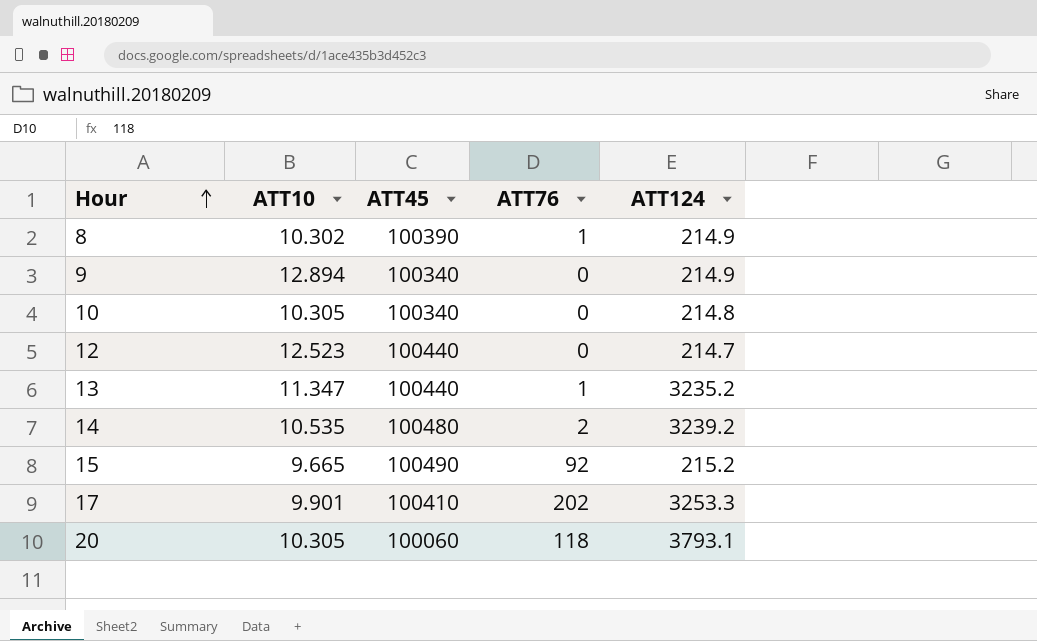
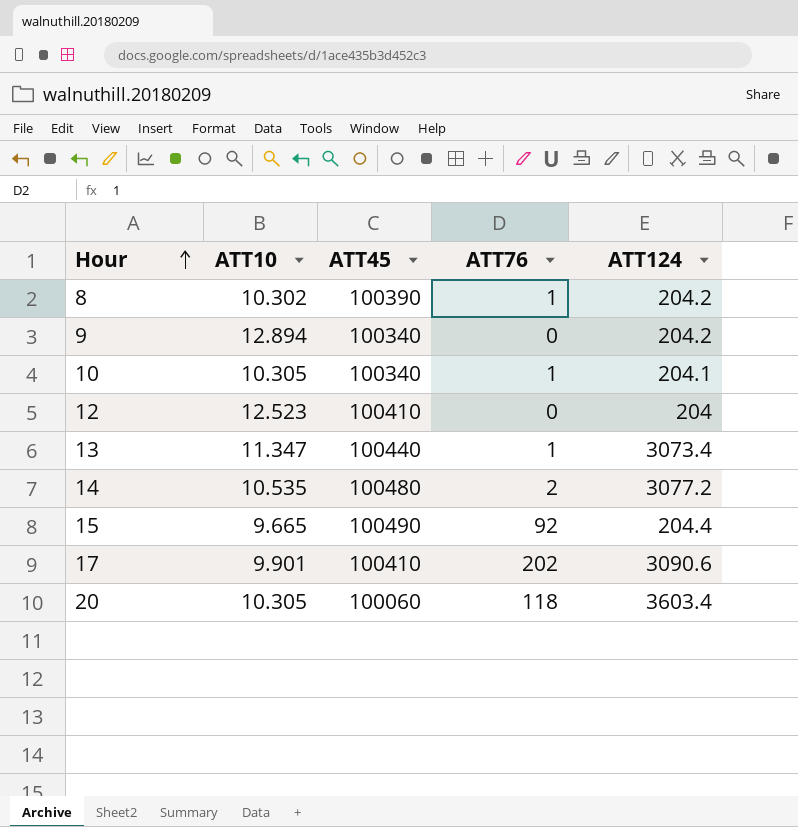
8 | ATT124: 214.9 -> 204.2
9 | ATT124: 214.9 -> 204.2
10 | ATT76: 0 -> 1
10 | ATT124: 214.8 -> 204.1
12 | ATT45: 100440 -> 100410
12 | ATT124: 214.7 -> 204
13 | ATT124: 3235.2 -> 3073.4
14 | ATT124: 3239.2 -> 3077.2
15 | ATT124: 215.2 -> 204.4
17 | ATT124: 3253.3 -> 3090.6
20 | ATT124: 3793.1 -> 3603.4

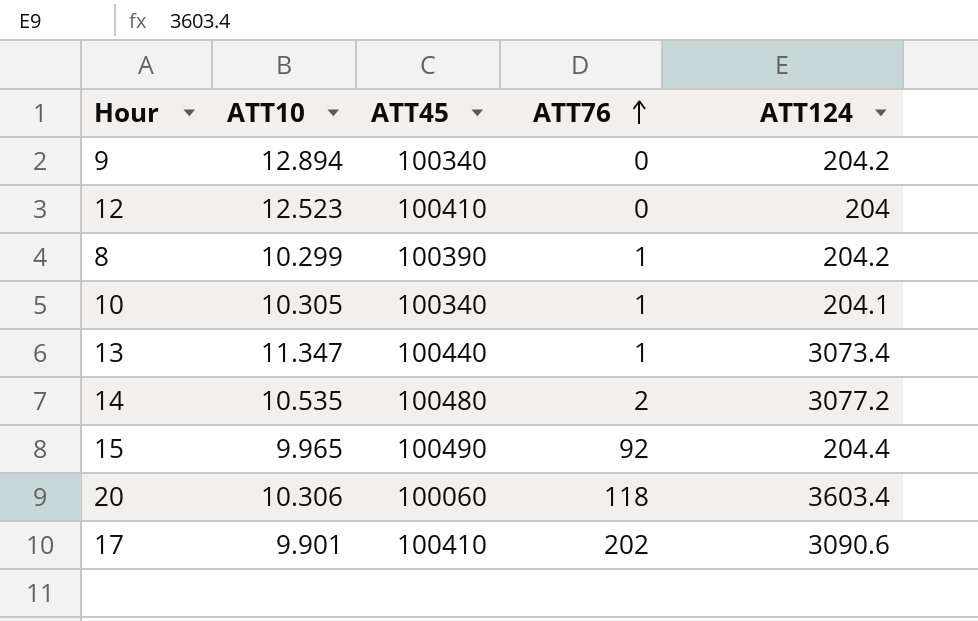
row order: Hour ascending -> ATT76 ascending
8 | ATT10: 10.302 -> 10.299
15 | ATT10: 9.665 -> 9.965
20 | ATT10: 10.305 -> 10.306

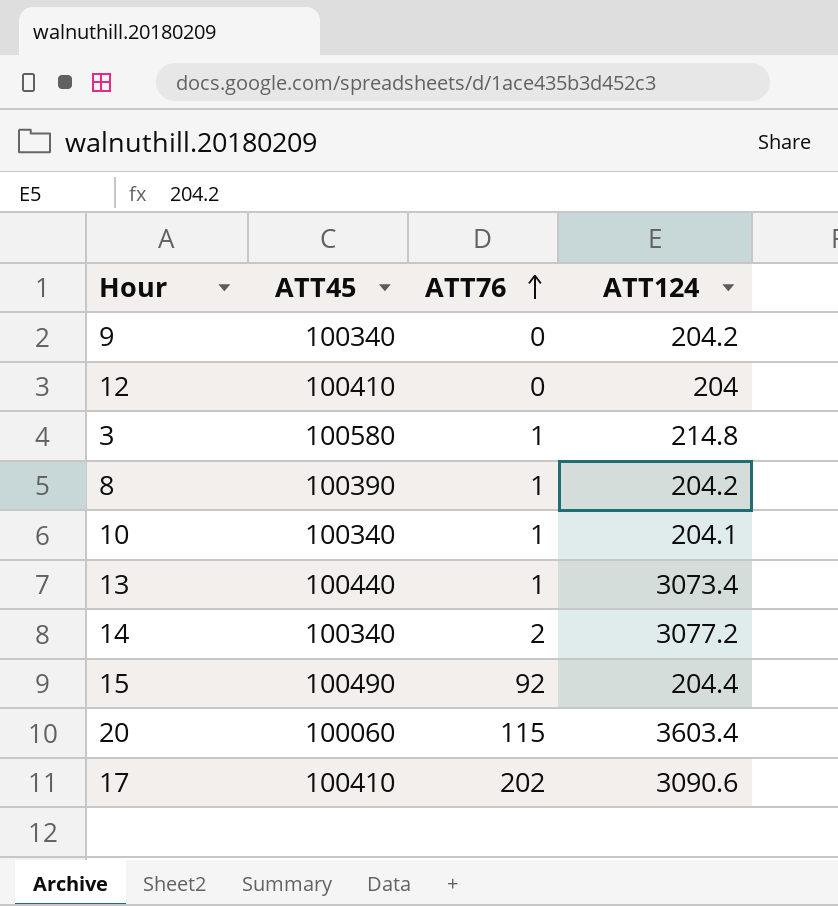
column ATT10 | position: 2 -> none
row 3: none -> 100580 | 1 | 214.8
14 | ATT45: 100480 -> 100340
20 | ATT76: 118 -> 115

